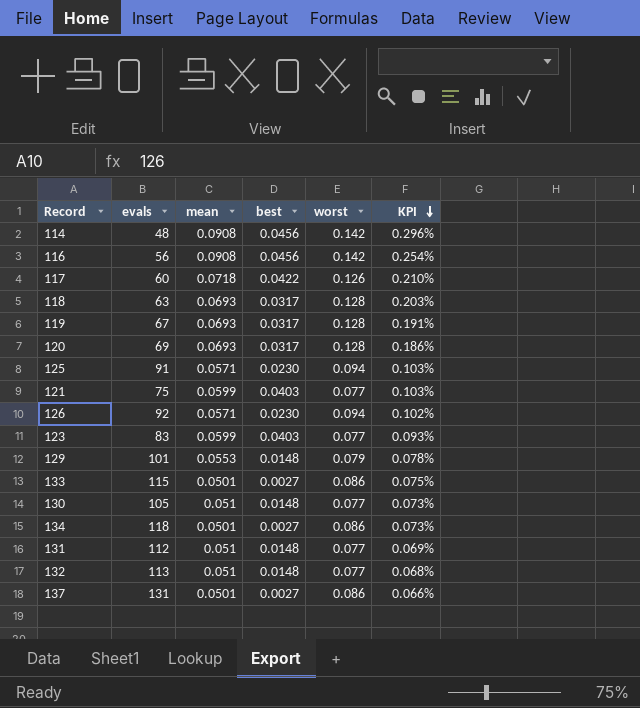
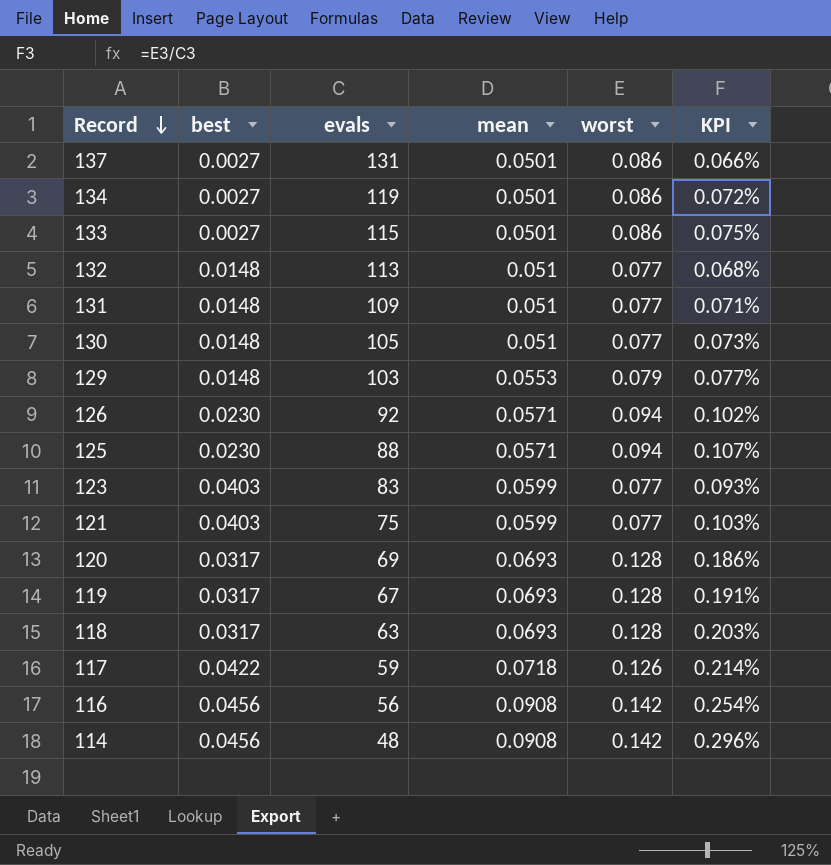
row order: KPI descending -> Record descending
column best | position: 4 -> 2
134 | evals: 118 -> 119
134 | KPI: 0.073% -> 0.072%
131 | evals: 112 -> 109
131 | KPI: 0.069% -> 0.071%
129 | evals: 101 -> 103
129 | KPI: 0.078% -> 0.077%
125 | evals: 91 -> 88
125 | KPI: 0.103% -> 0.107%
117 | evals: 60 -> 59
117 | KPI: 0.210% -> 0.214%

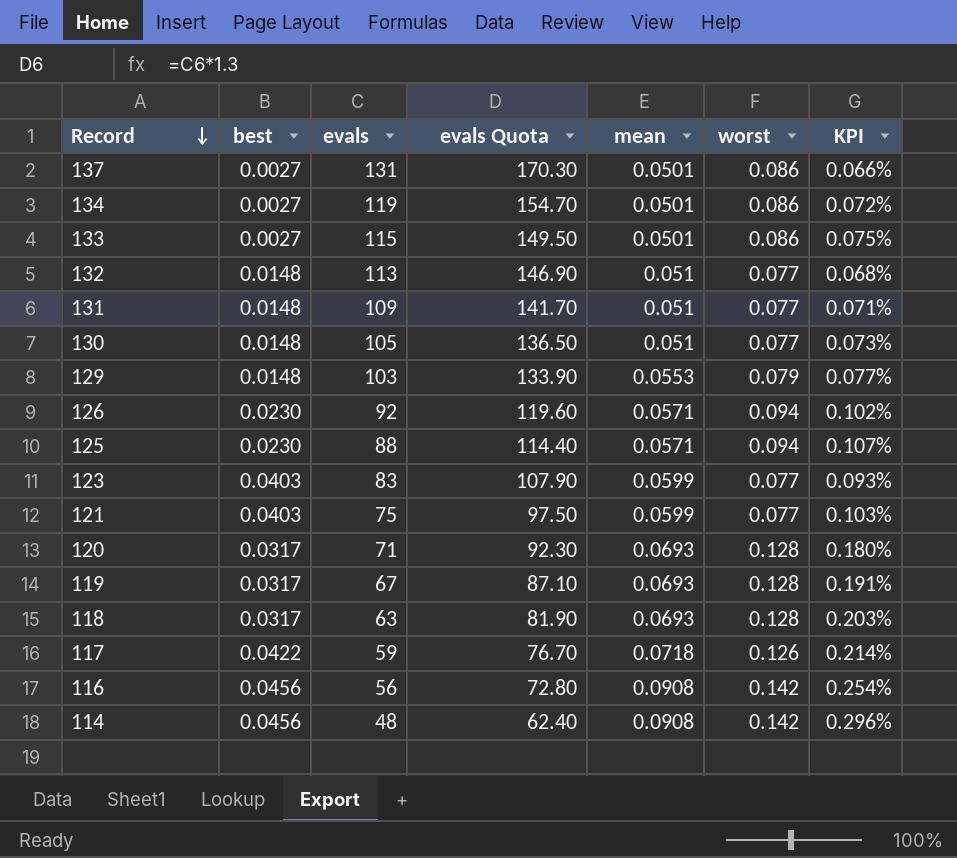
column evals Quota | formula: none -> [evals] * 1.3
120 | evals: 69 -> 71
120 | KPI: 0.186% -> 0.180%

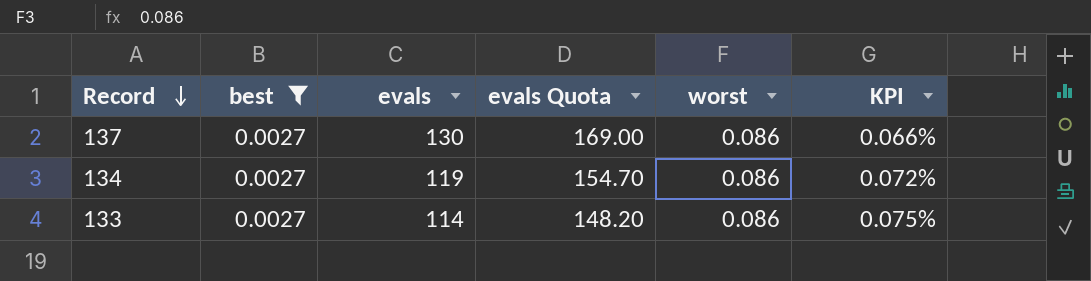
filter: none -> best = 0.0027
column mean | position: 5 -> none
137 | evals: 131 -> 130
137 | evals Quota: 170.30 -> 169.00
133 | evals: 115 -> 114
133 | evals Quota: 149.50 -> 148.20

